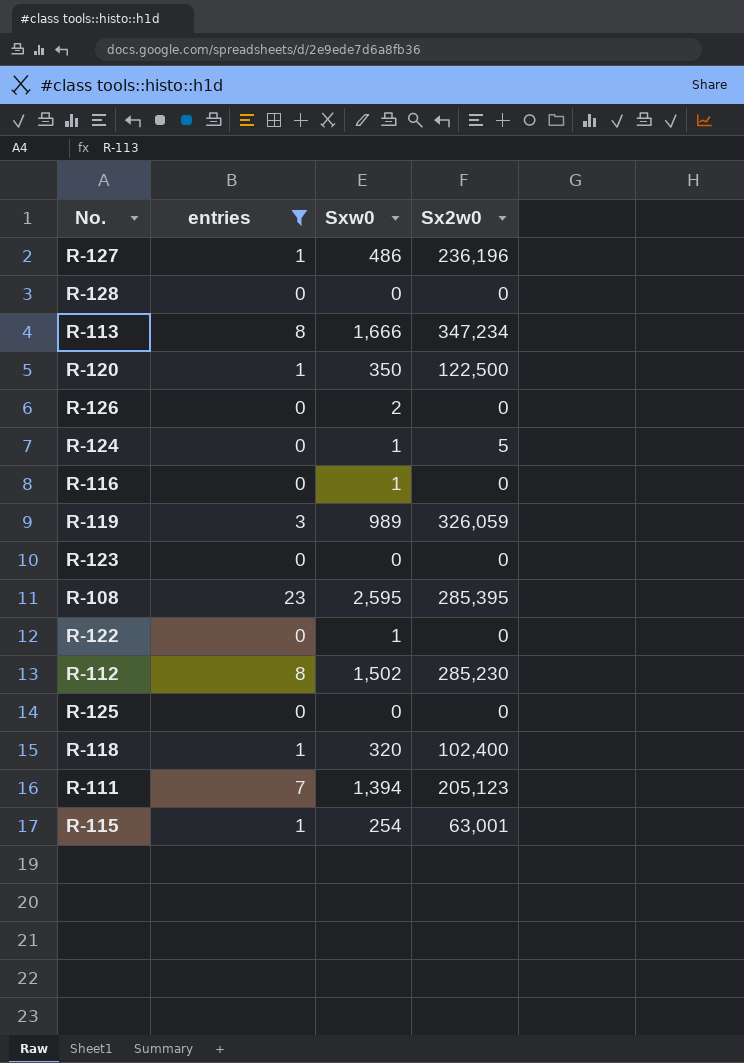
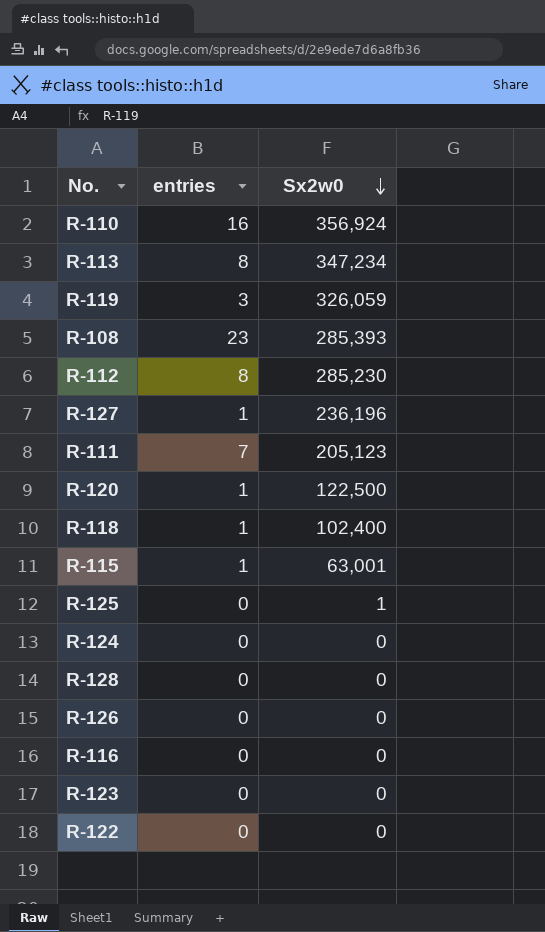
filter: entries != 16 -> none
row order: none -> Sx2w0 descending
column Sxw0 | position: 3 -> none
R-108 | Sx2w0: 285,395 -> 285,393
R-125 | Sx2w0: 0 -> 1
R-124 | Sx2w0: 5 -> 0

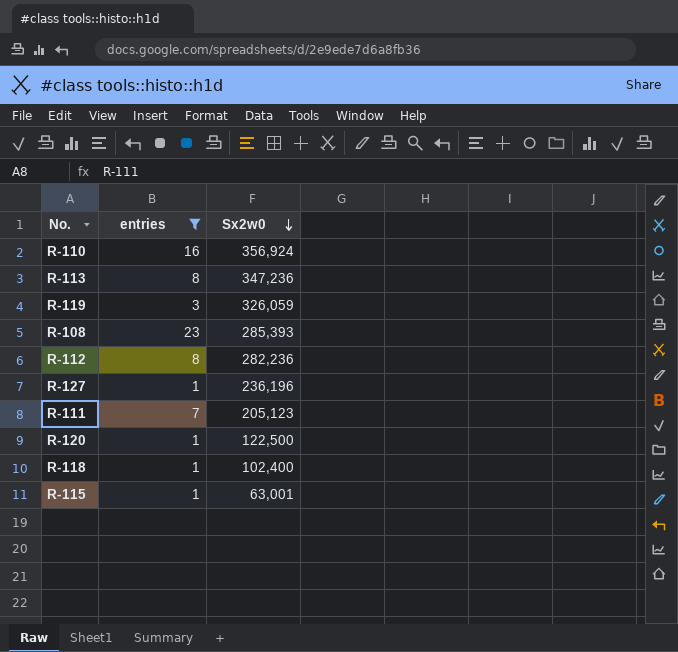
filter: none -> entries != 0
R-113 | Sx2w0: 347,234 -> 347,236
R-112 | Sx2w0: 285,230 -> 282,236

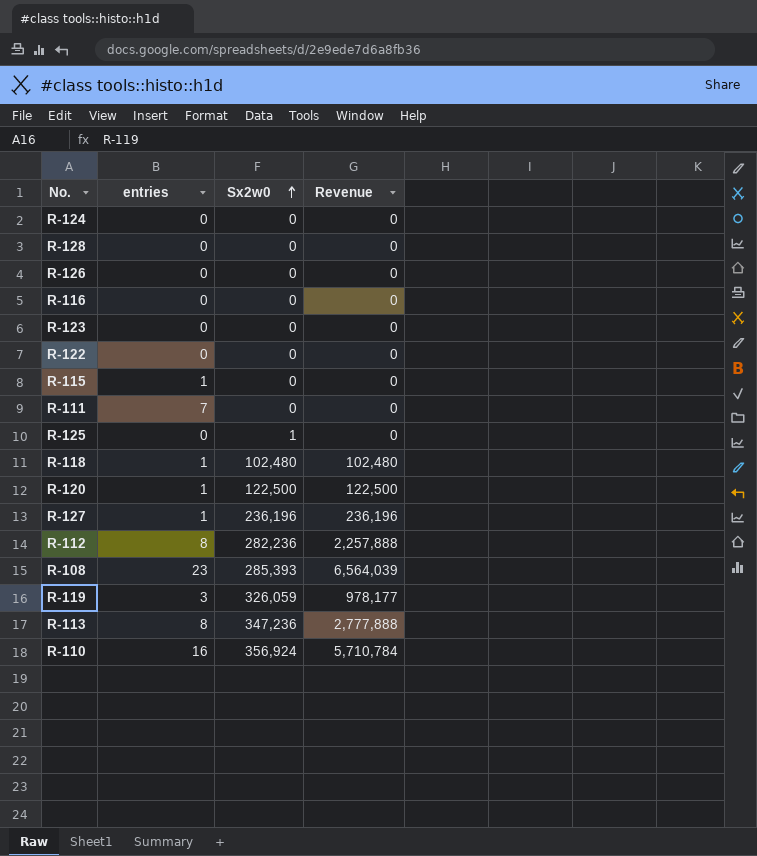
filter: entries != 0 -> none
row order: Sx2w0 descending -> Sx2w0 ascending
column Revenue | formula: none -> [entries] * [Sx2w0]
R-115 | Sx2w0: 63,001 -> 0
R-111 | Sx2w0: 205,123 -> 0
R-118 | Sx2w0: 102,400 -> 102,480

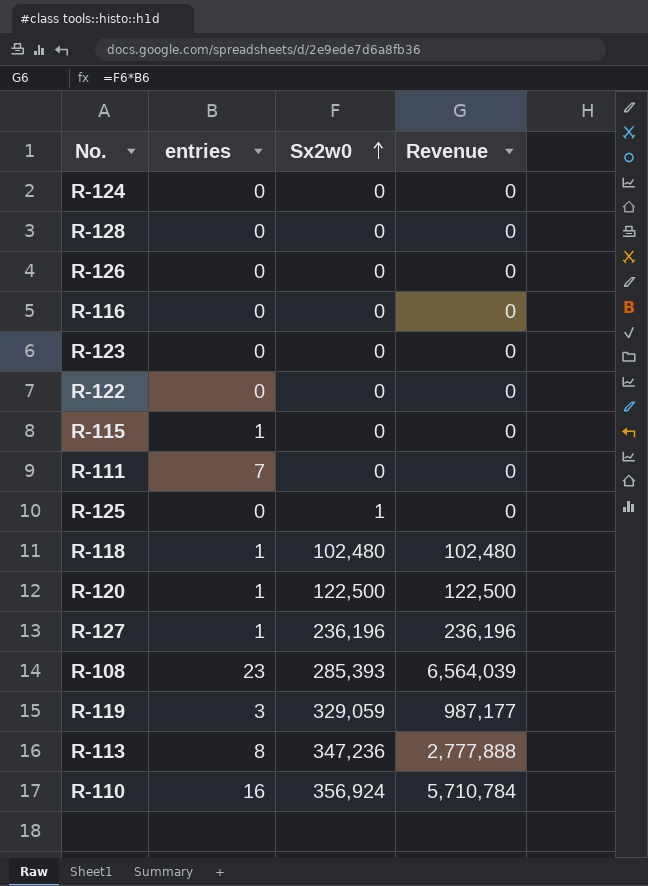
row R-112: 8 | 282,236 | 2,257,888 -> none
R-119 | Sx2w0: 326,059 -> 329,059
R-119 | Revenue: 978,177 -> 987,177

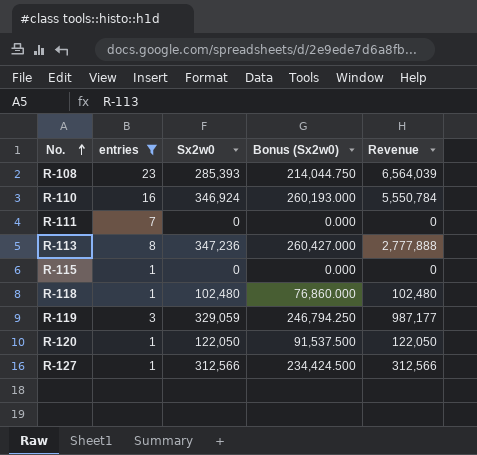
filter: none -> entries != 0
row order: Sx2w0 ascending -> No. ascending
column Bonus (Sx2w0) | formula: none -> [Sx2w0] * 0.75
R-110 | Sx2w0: 356,924 -> 346,924
R-110 | Revenue: 5,710,784 -> 5,550,784
R-120 | Sx2w0: 122,500 -> 122,050
R-120 | Revenue: 122,500 -> 122,050
R-127 | Sx2w0: 236,196 -> 312,566
R-127 | Revenue: 236,196 -> 312,566

